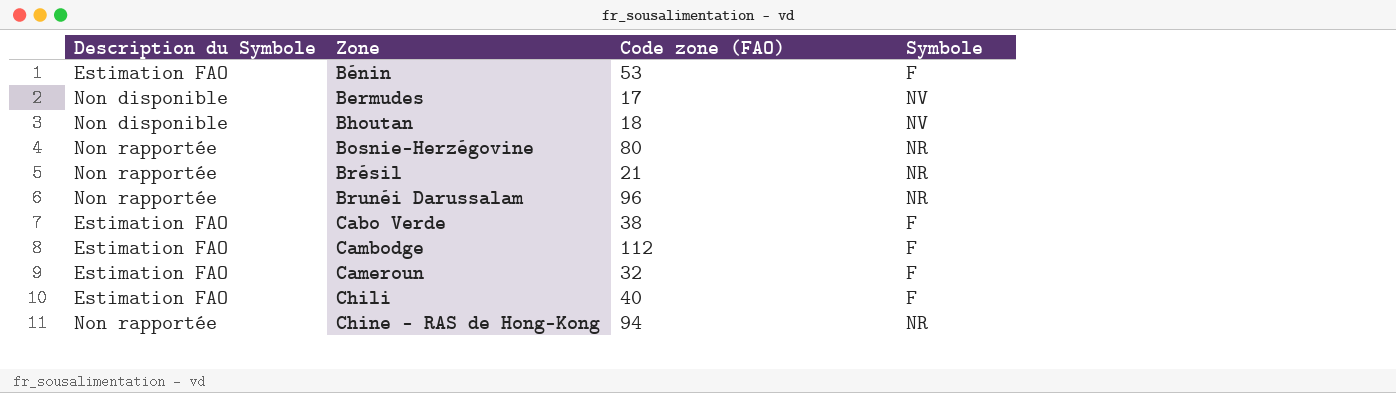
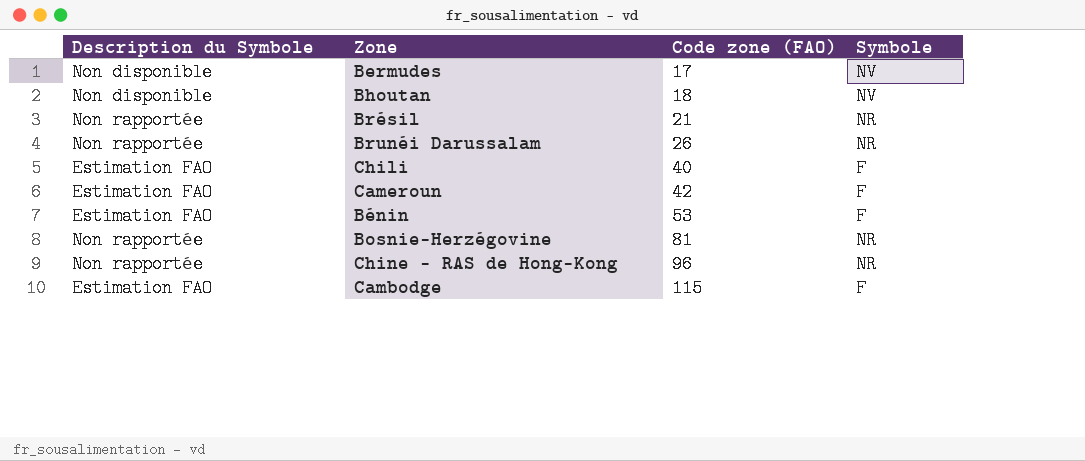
row order: Zone ascending -> Code zone (FAO) ascending
row Cabo Verde: Estimation FAO | 38 | F -> none
Brunéi Darussalam | Code zone (FAO): 96 -> 26
Cameroun | Code zone (FAO): 32 -> 42
Bosnie-Herzégovine | Code zone (FAO): 80 -> 81
Chine - RAS de Hong-Kong | Code zone (FAO): 94 -> 96
Cambodge | Code zone (FAO): 112 -> 115

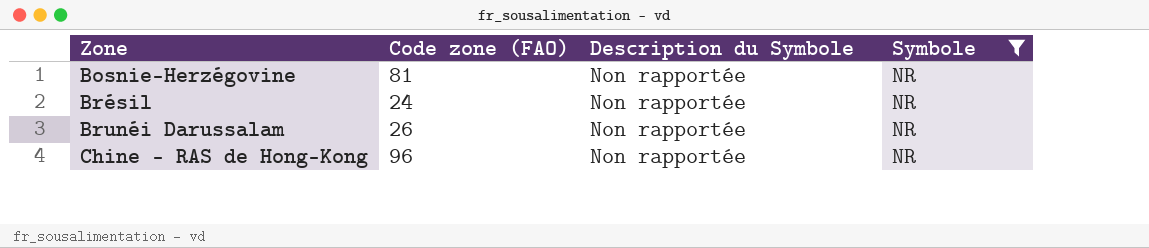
filter: none -> Symbole = NR
row order: Code zone (FAO) ascending -> Zone ascending
column Description du Symbole | position: 1 -> 3
Brésil | Code zone (FAO): 21 -> 24

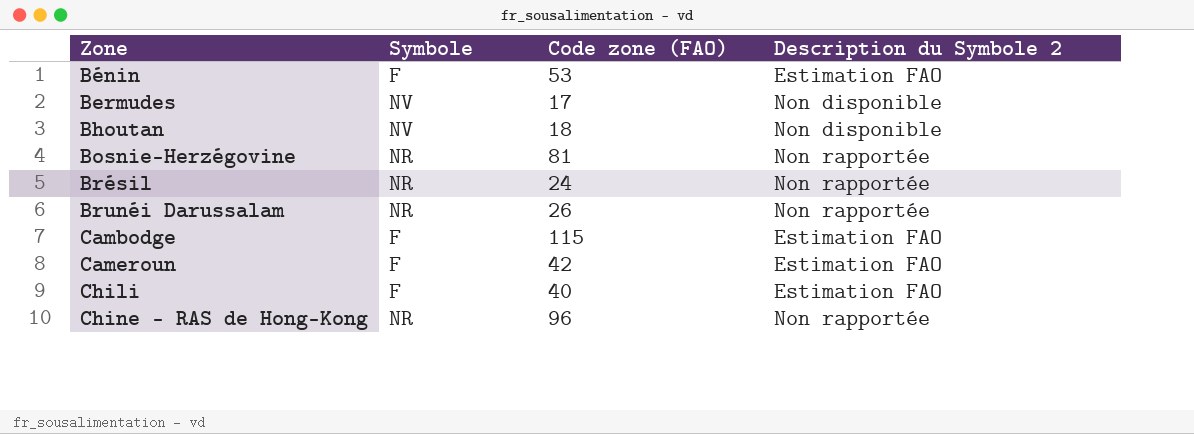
filter: Symbole = NR -> none
column Symbole | position: 4 -> 2
column name: Description du Symbole -> Description du Symbole 2

